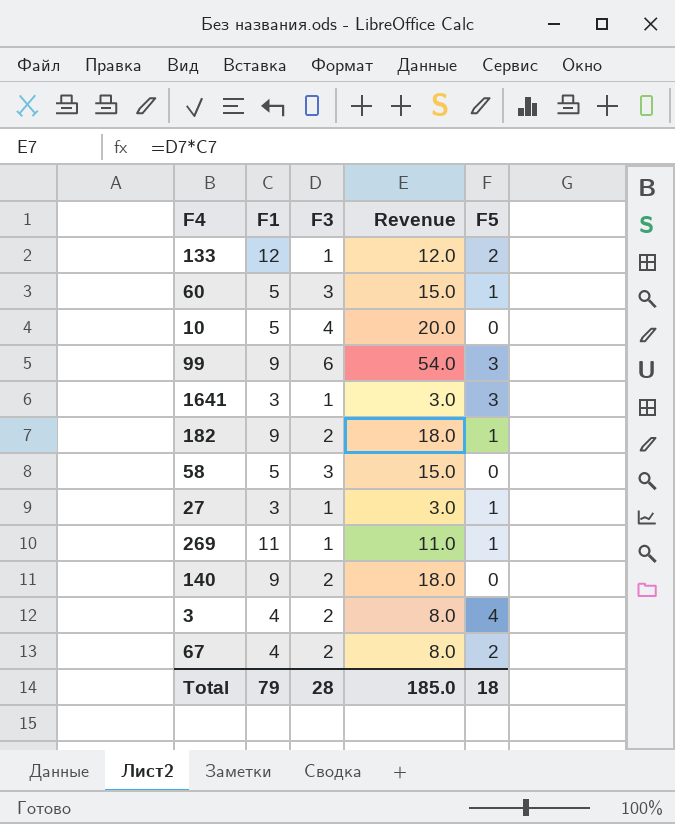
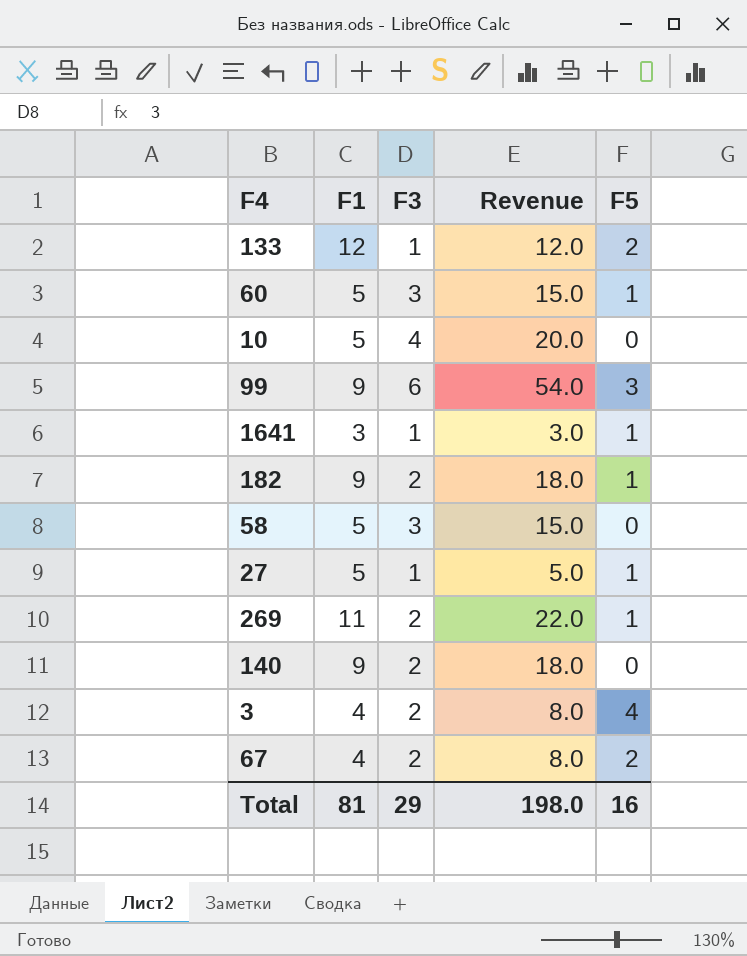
1641 | F5: 3 -> 1
27 | F1: 3 -> 5
27 | Revenue: 3.0 -> 5.0
269 | F3: 1 -> 2
269 | Revenue: 11.0 -> 22.0
Total | F1: 79 -> 81
Total | F3: 28 -> 29
Total | Revenue: 185.0 -> 198.0
Total | F5: 18 -> 16

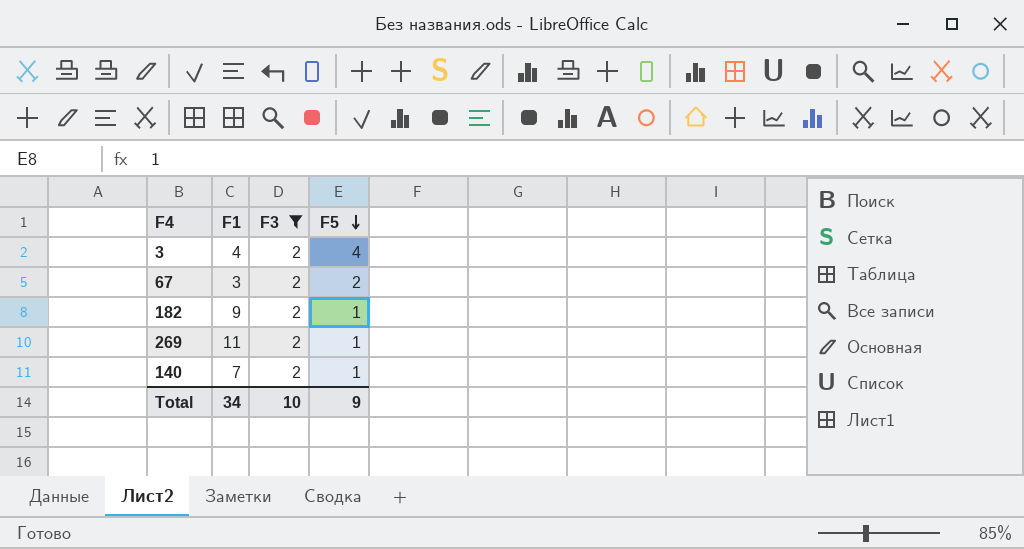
filter: none -> F3 = 2
row order: none -> F5 descending
column Revenue | formula: [F1] * [F3] -> none
67 | F1: 4 -> 3
140 | F1: 9 -> 7
140 | F5: 0 -> 1
Total | F1: 81 -> 34
Total | F3: 29 -> 10
Total | F5: 16 -> 9

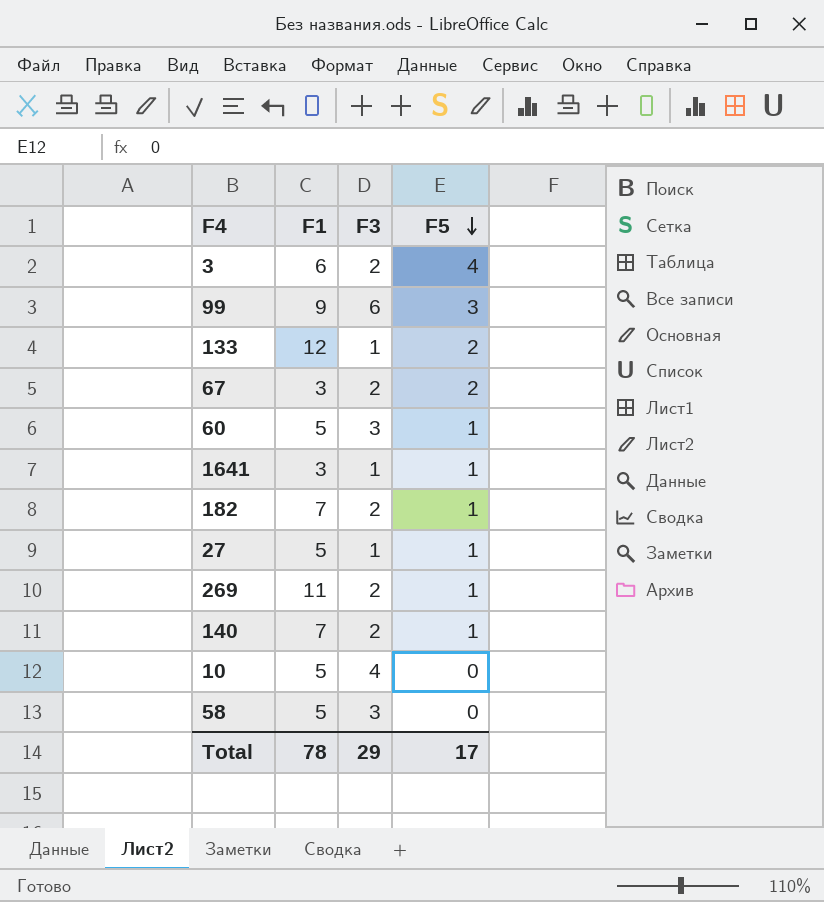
filter: F3 = 2 -> none
3 | F1: 4 -> 6
182 | F1: 9 -> 7
Total | F1: 34 -> 78
Total | F3: 10 -> 29
Total | F5: 9 -> 17

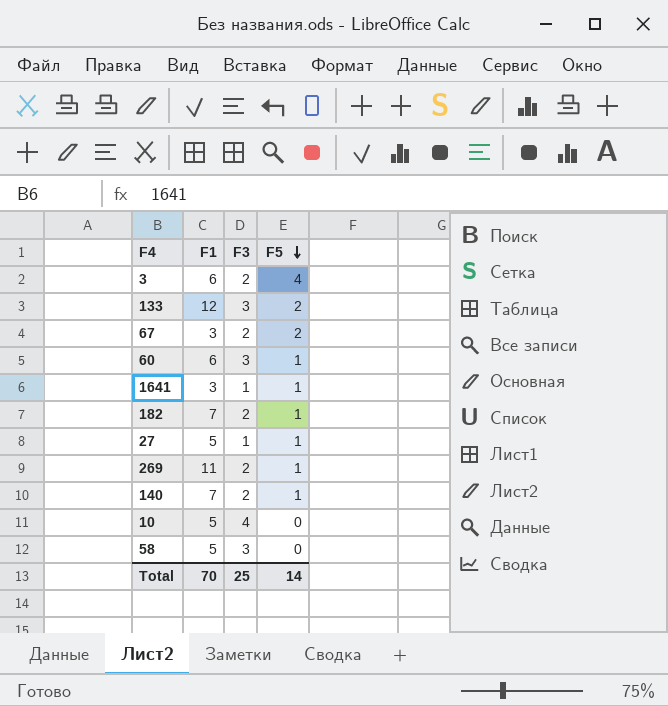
row 99: 9 | 6 | 3 -> none
133 | F3: 1 -> 3
60 | F1: 5 -> 6
Total | F1: 78 -> 70
Total | F3: 29 -> 25
Total | F5: 17 -> 14

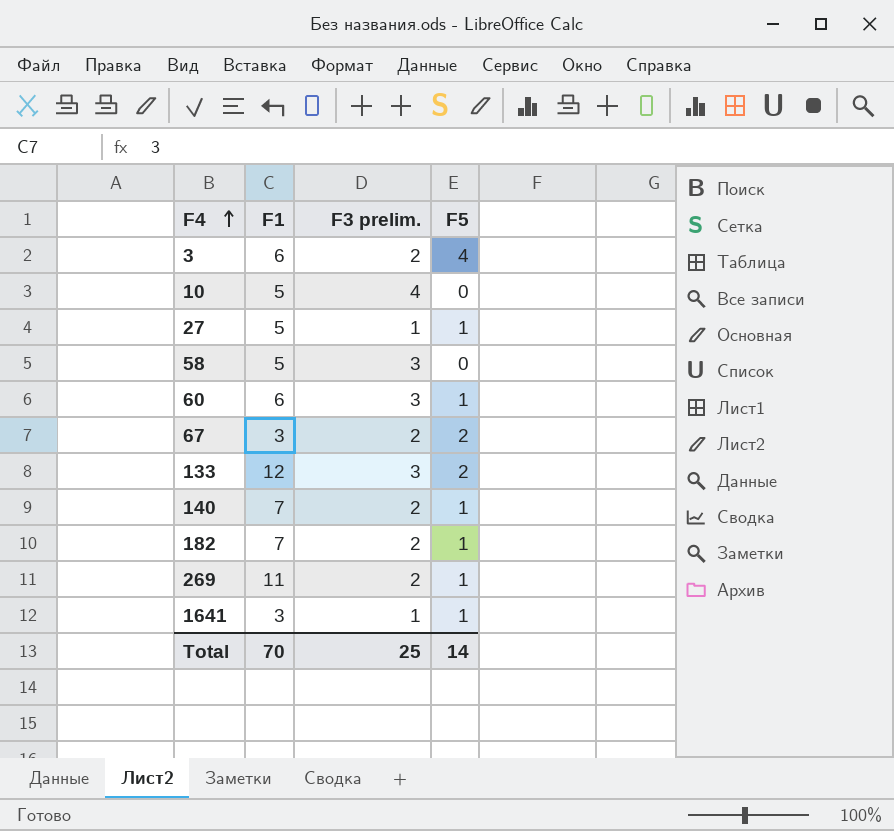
row order: F5 descending -> F4 ascending
column name: F3 -> F3 prelim.

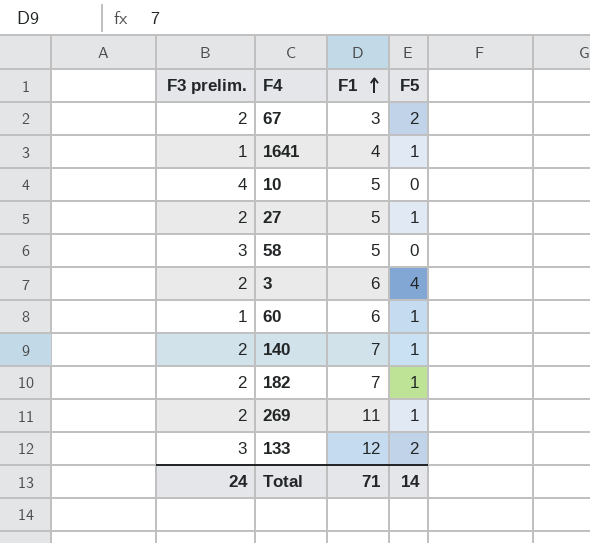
row order: F4 ascending -> F1 ascending
column F3 prelim. | position: 3 -> 1
1641 | F1: 3 -> 4
27 | F3 prelim.: 1 -> 2
60 | F3 prelim.: 3 -> 1
Total | F3 prelim.: 25 -> 24
Total | F1: 70 -> 71

